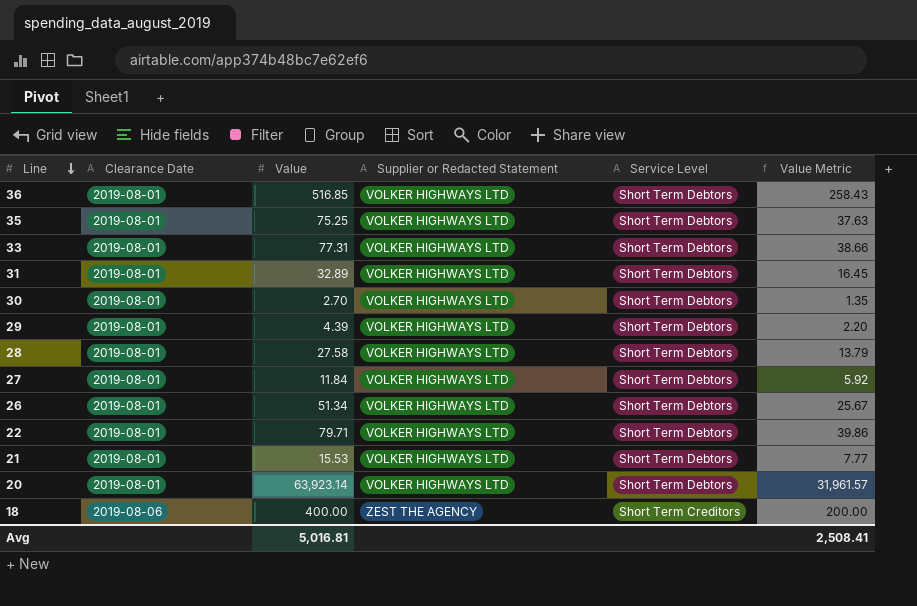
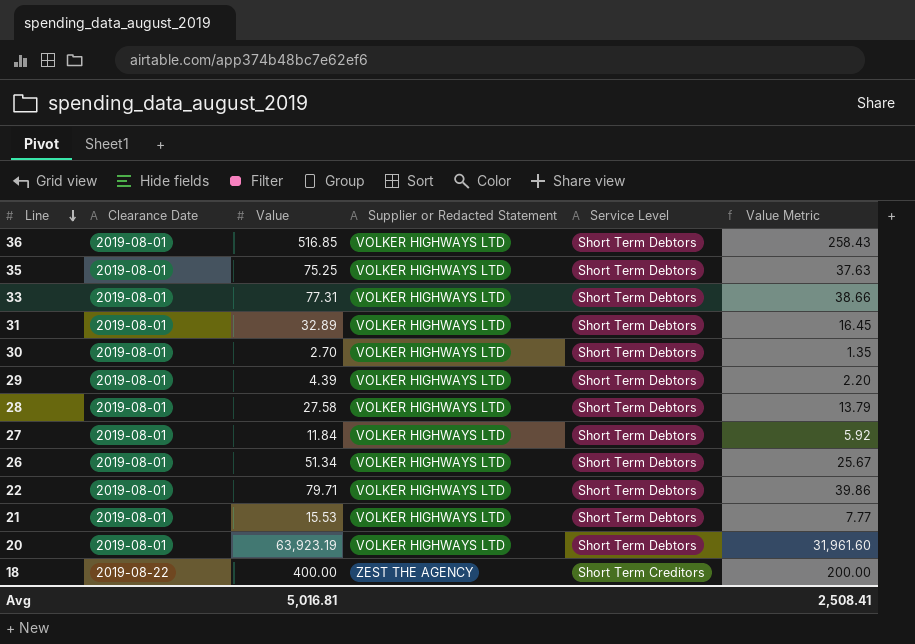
20 | Value: 63,923.14 -> 63,923.19
20 | Value Metric: 31,961.57 -> 31,961.60
18 | Clearance Date: 2019-08-06 -> 2019-08-22

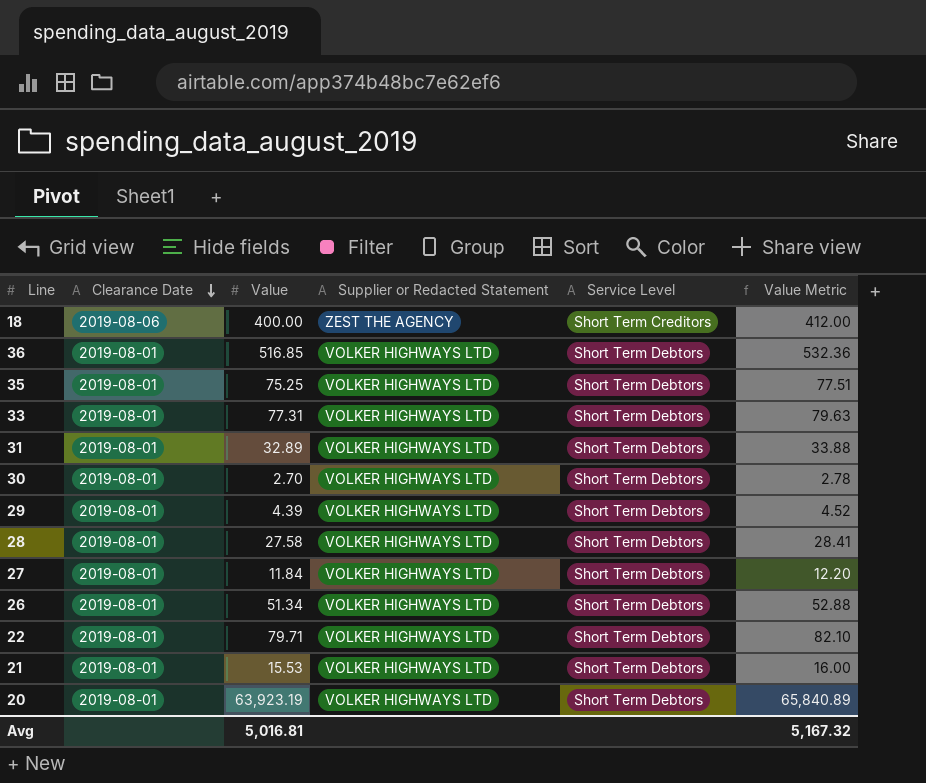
row order: Line descending -> Clearance Date descending
column Value Metric | formula: [Value] * 0.5 -> [Value] * 1.03
18 | Clearance Date: 2019-08-22 -> 2019-08-06
Avg | Value Metric: 2,508.41 -> 5,167.32

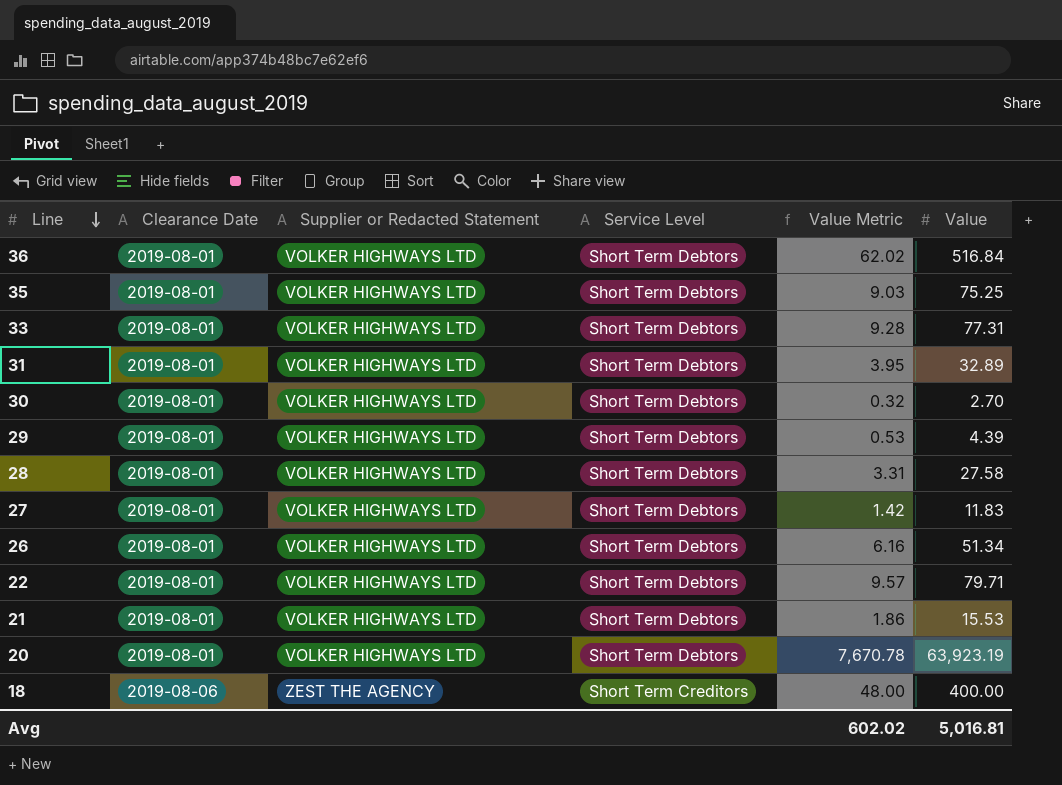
row order: Clearance Date descending -> Line descending
column Value Metric | formula: [Value] * 1.03 -> [Value] * 0.12
column Value | position: 3 -> 6
36 | Value: 516.85 -> 516.84
27 | Value: 11.84 -> 11.83
Avg | Value Metric: 5,167.32 -> 602.02

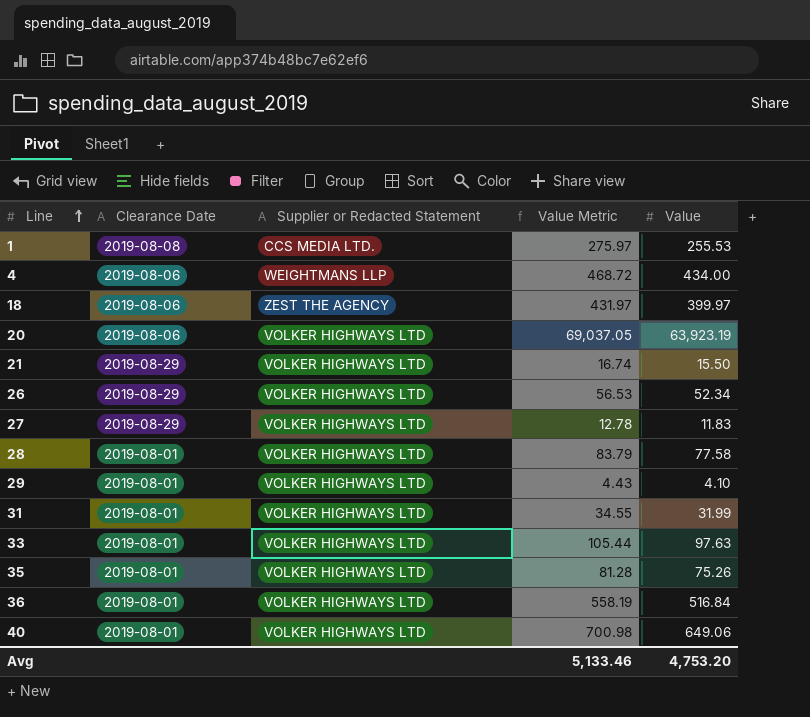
row order: Line descending -> Line ascending
column Service Level | position: 4 -> none
column Value Metric | formula: [Value] * 0.12 -> [Value] * 1.08
row 30: 2019-08-01 | VOLKER HIGHWAYS LTD | Short Term Debtors | 0.32 | 2.70 -> none
row 22: 2019-08-01 | VOLKER HIGHWAYS LTD | Short Term Debtors | 9.57 | 79.71 -> none
row 1: none -> 2019-08-08 | CCS MEDIA LTD. | 275.97 | 255.53
row 4: none -> 2019-08-06 | WEIGHTMANS LLP | 468.72 | 434.00
18 | Value: 400.00 -> 399.97
20 | Clearance Date: 2019-08-01 -> 2019-08-06
21 | Clearance Date: 2019-08-01 -> 2019-08-29
21 | Value: 15.53 -> 15.50
26 | Clearance Date: 2019-08-01 -> 2019-08-29
26 | Value: 51.34 -> 52.34
27 | Clearance Date: 2019-08-01 -> 2019-08-29
28 | Value: 27.58 -> 77.58
29 | Value: 4.39 -> 4.10
31 | Value: 32.89 -> 31.99
33 | Value: 77.31 -> 97.63
35 | Value: 75.25 -> 75.26
row 40: none -> 2019-08-01 | VOLKER HIGHWAYS LTD | 700.98 | 649.06
Avg | Value Metric: 602.02 -> 5,133.46
Avg | Value: 5,016.81 -> 4,753.20

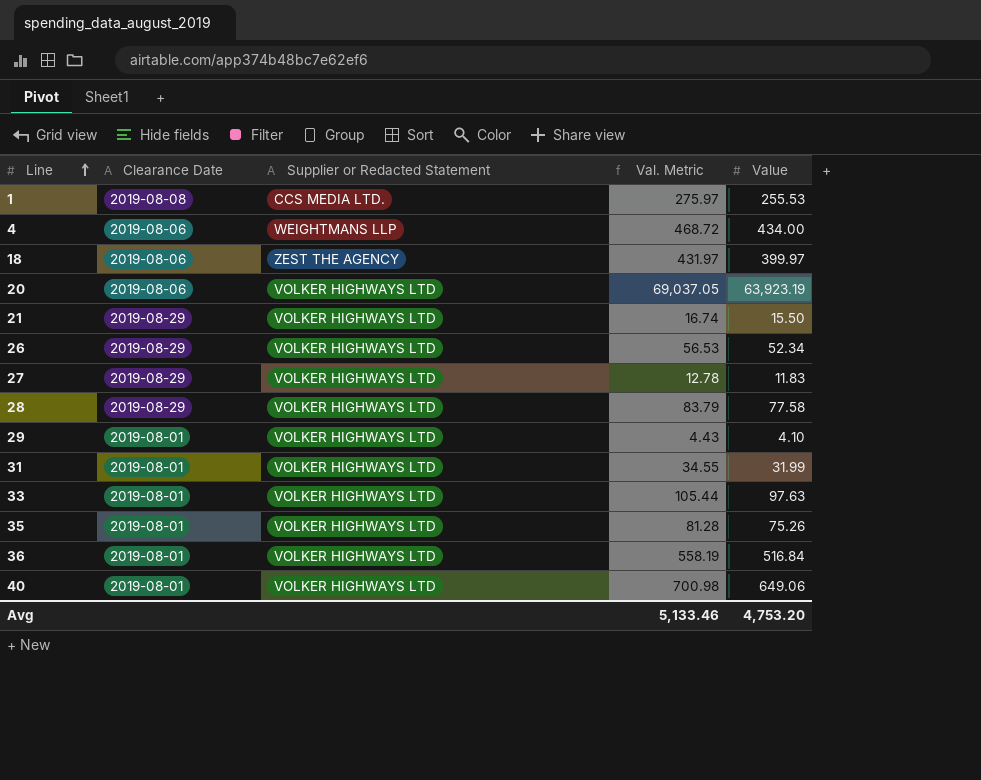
column name: Value Metric -> Val. Metric
28 | Clearance Date: 2019-08-01 -> 2019-08-29

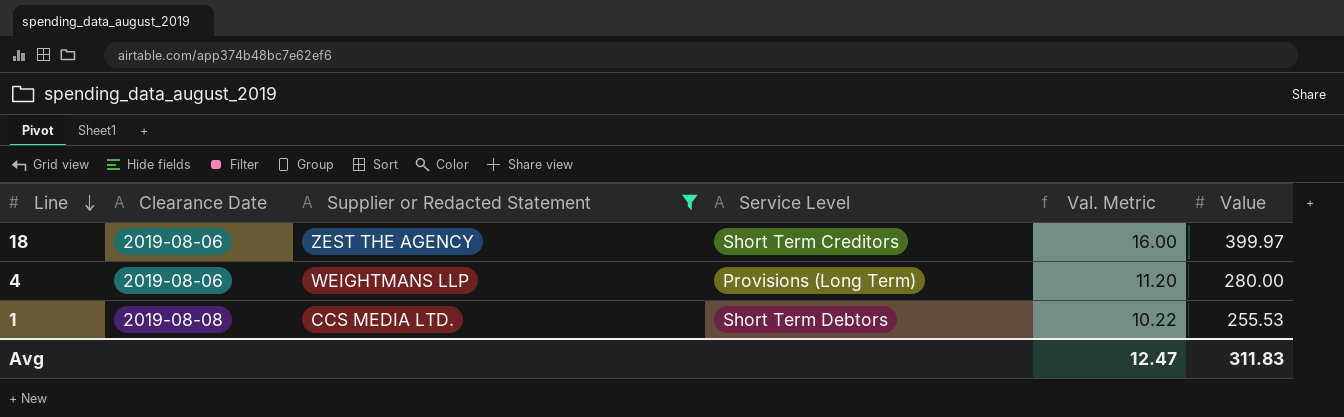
filter: none -> Supplier or Redacted Statement != VOLKER HIGHWAYS LTD
row order: Line ascending -> Line descending
column Service Level | position: none -> 4
column Val. Metric | formula: [Value] * 1.08 -> [Value] * 0.04
4 | Value: 434.00 -> 280.00
Avg | Val. Metric: 5,133.46 -> 12.47
Avg | Value: 4,753.20 -> 311.83

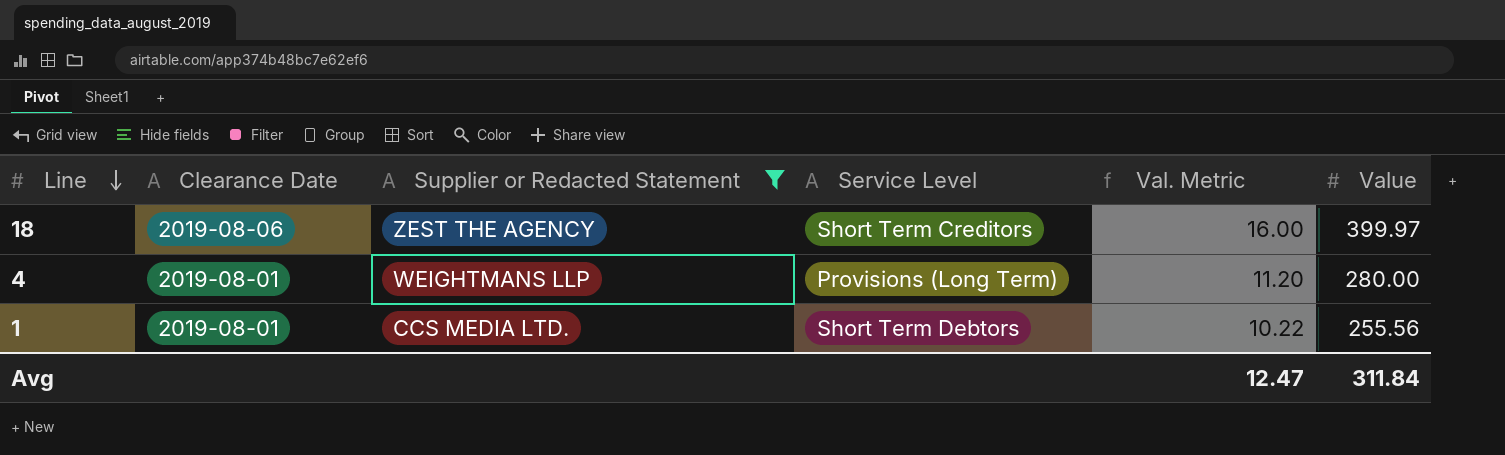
4 | Clearance Date: 2019-08-06 -> 2019-08-01
1 | Clearance Date: 2019-08-08 -> 2019-08-01
1 | Value: 255.53 -> 255.56
Avg | Value: 311.83 -> 311.84

